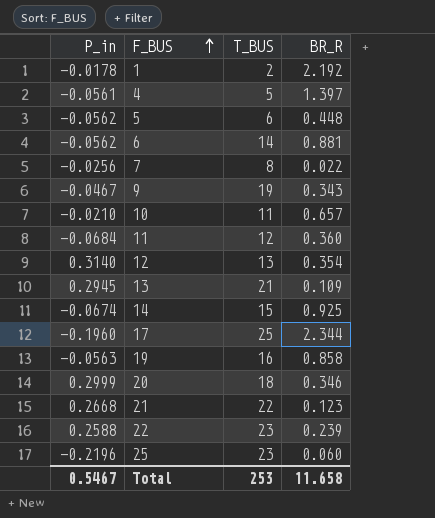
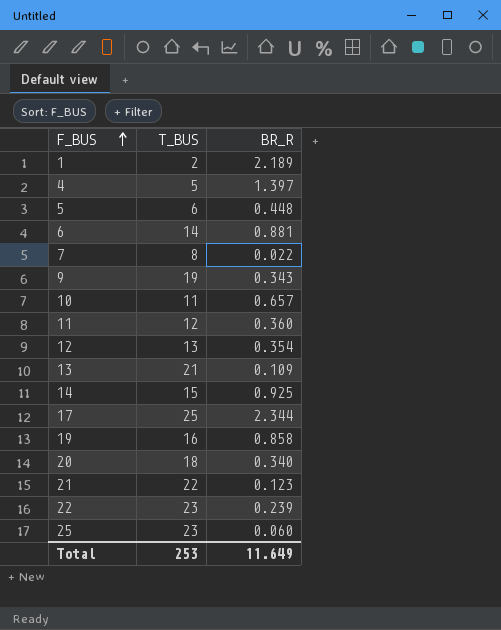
column P_in | position: 1 -> none
1 | BR_R: 2.192 -> 2.189
20 | BR_R: 0.346 -> 0.340
Total | BR_R: 11.658 -> 11.649

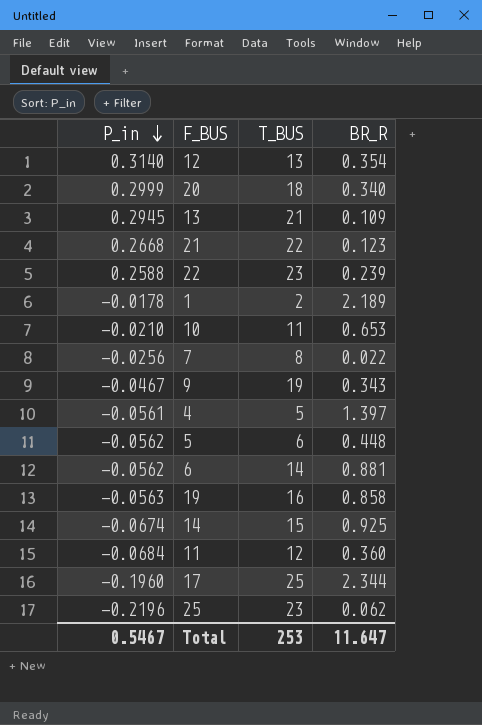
row order: F_BUS ascending -> P_in descending
column P_in | position: none -> 1
10 | BR_R: 0.657 -> 0.653
25 | BR_R: 0.060 -> 0.062
Total | BR_R: 11.649 -> 11.647

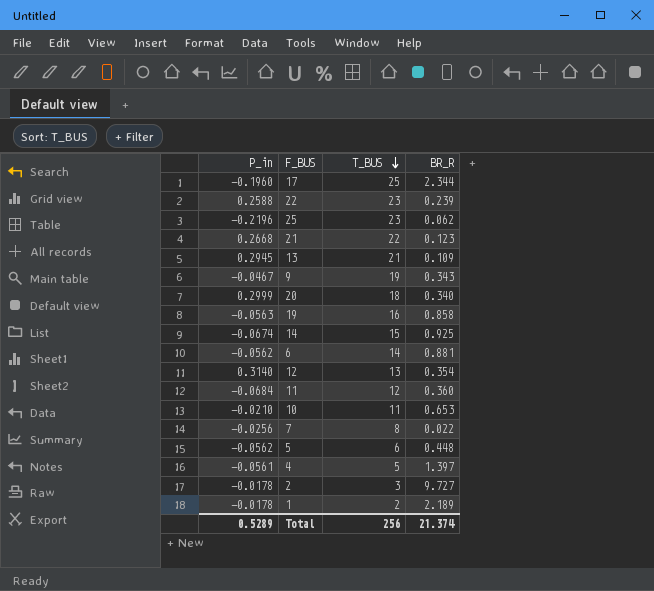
row order: P_in descending -> T_BUS descending
row 2: none -> -0.0178 | 3 | 9.727
Total | P_in: 0.5467 -> 0.5289
Total | T_BUS: 253 -> 256
Total | BR_R: 11.647 -> 21.374

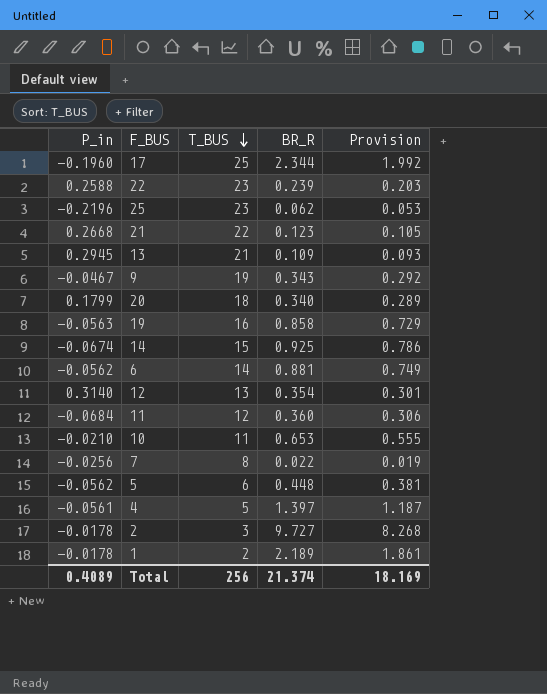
column Provision | formula: none -> [BR_R] * 0.85
20 | P_in: 0.2999 -> 0.1799
Total | P_in: 0.5289 -> 0.4089

